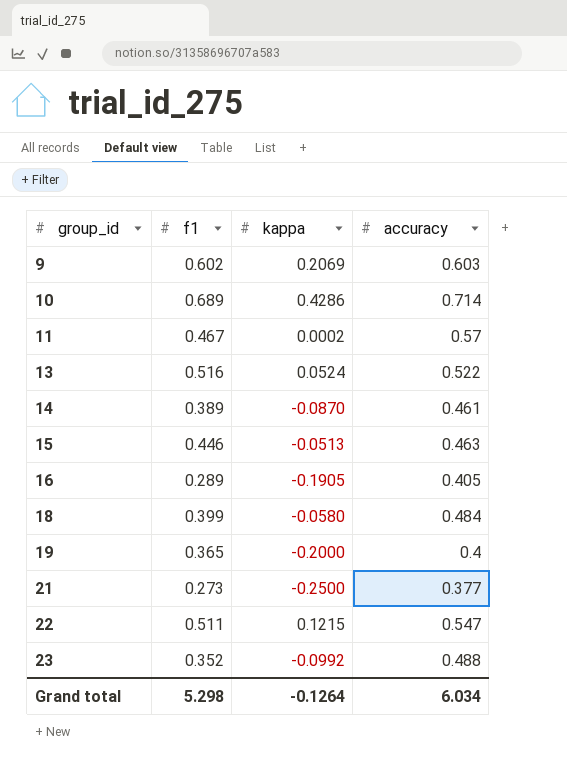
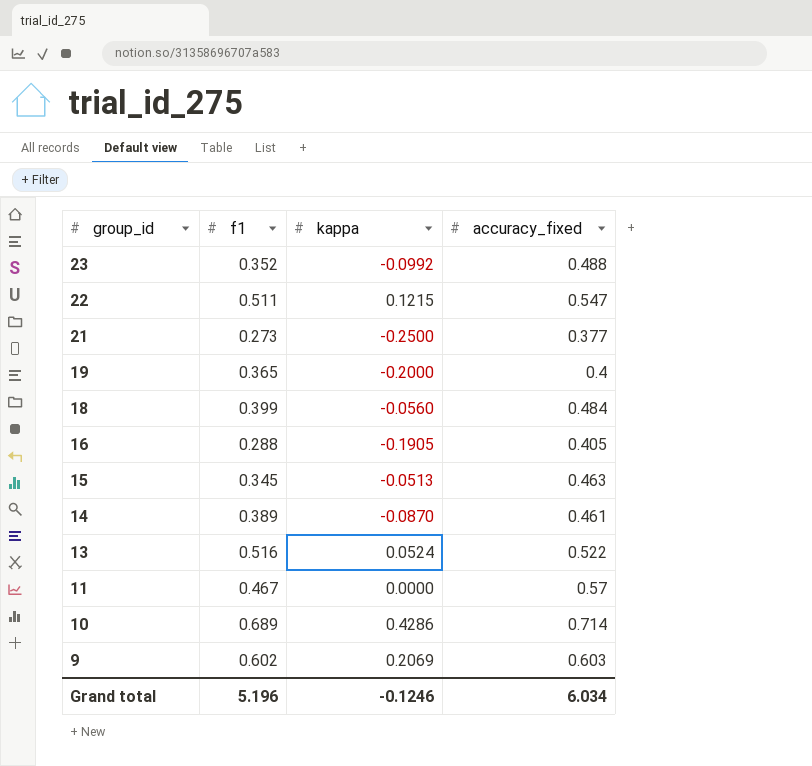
row order: group_id ascending -> group_id descending
column name: accuracy -> accuracy_fixed
18 | kappa: -0.0580 -> -0.0560
16 | f1: 0.289 -> 0.288
15 | f1: 0.446 -> 0.345
11 | kappa: 0.0002 -> 0.0000
Grand total | f1: 5.298 -> 5.196
Grand total | kappa: -0.1264 -> -0.1246

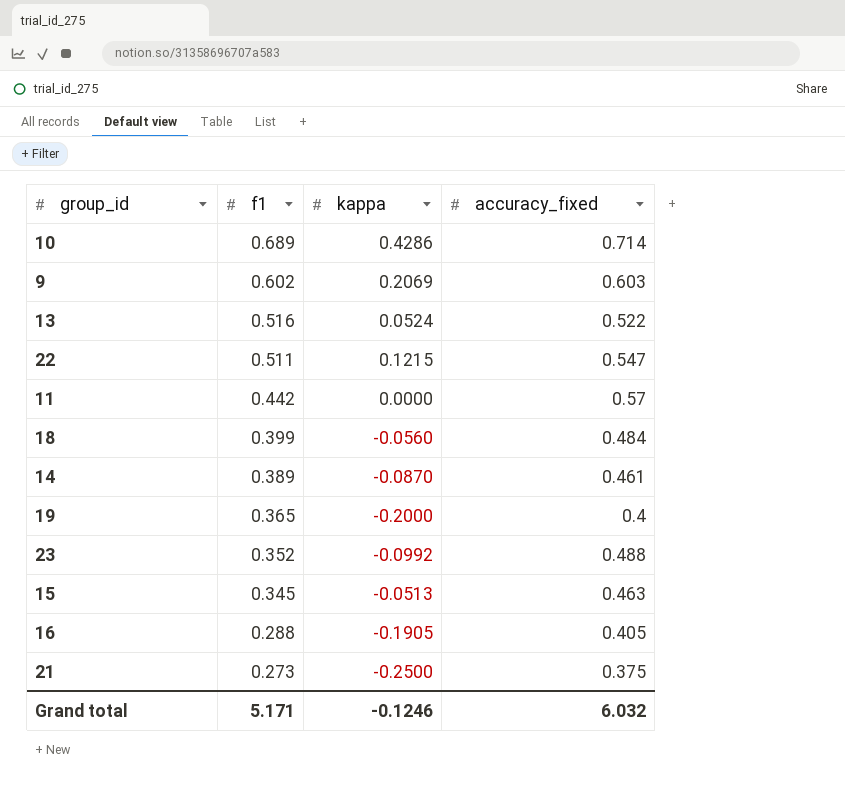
row order: group_id descending -> f1 descending
11 | f1: 0.467 -> 0.442
21 | accuracy_fixed: 0.377 -> 0.375
Grand total | f1: 5.196 -> 5.171
Grand total | accuracy_fixed: 6.034 -> 6.032

